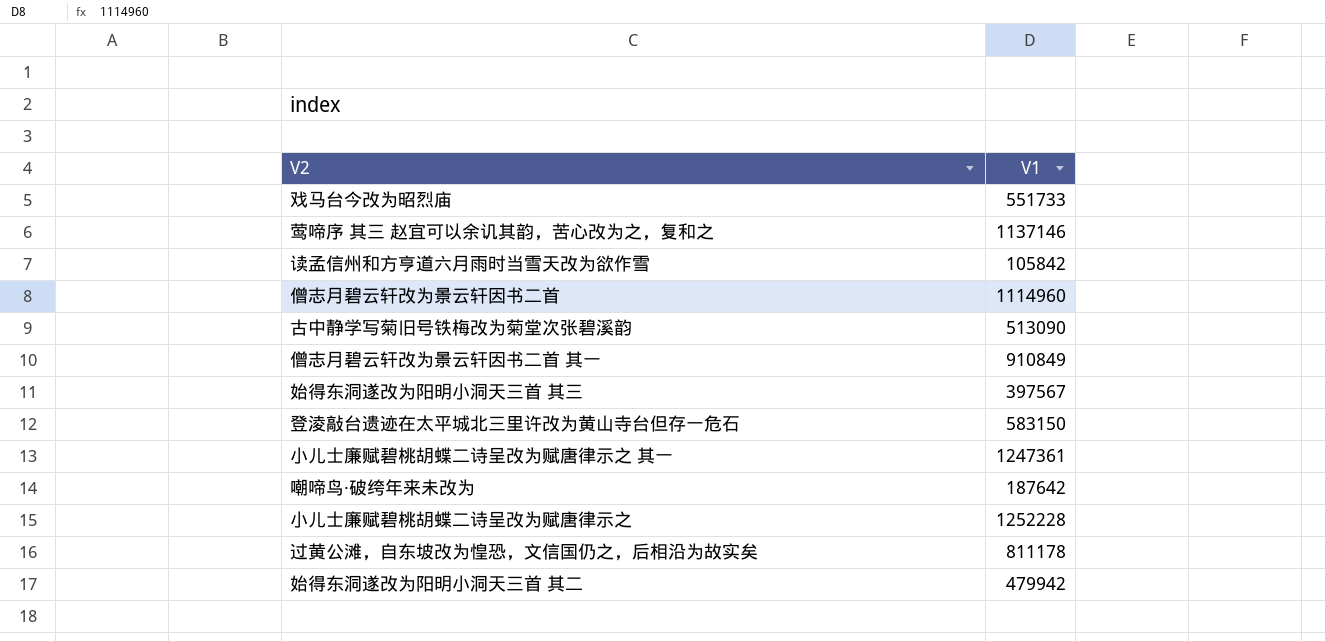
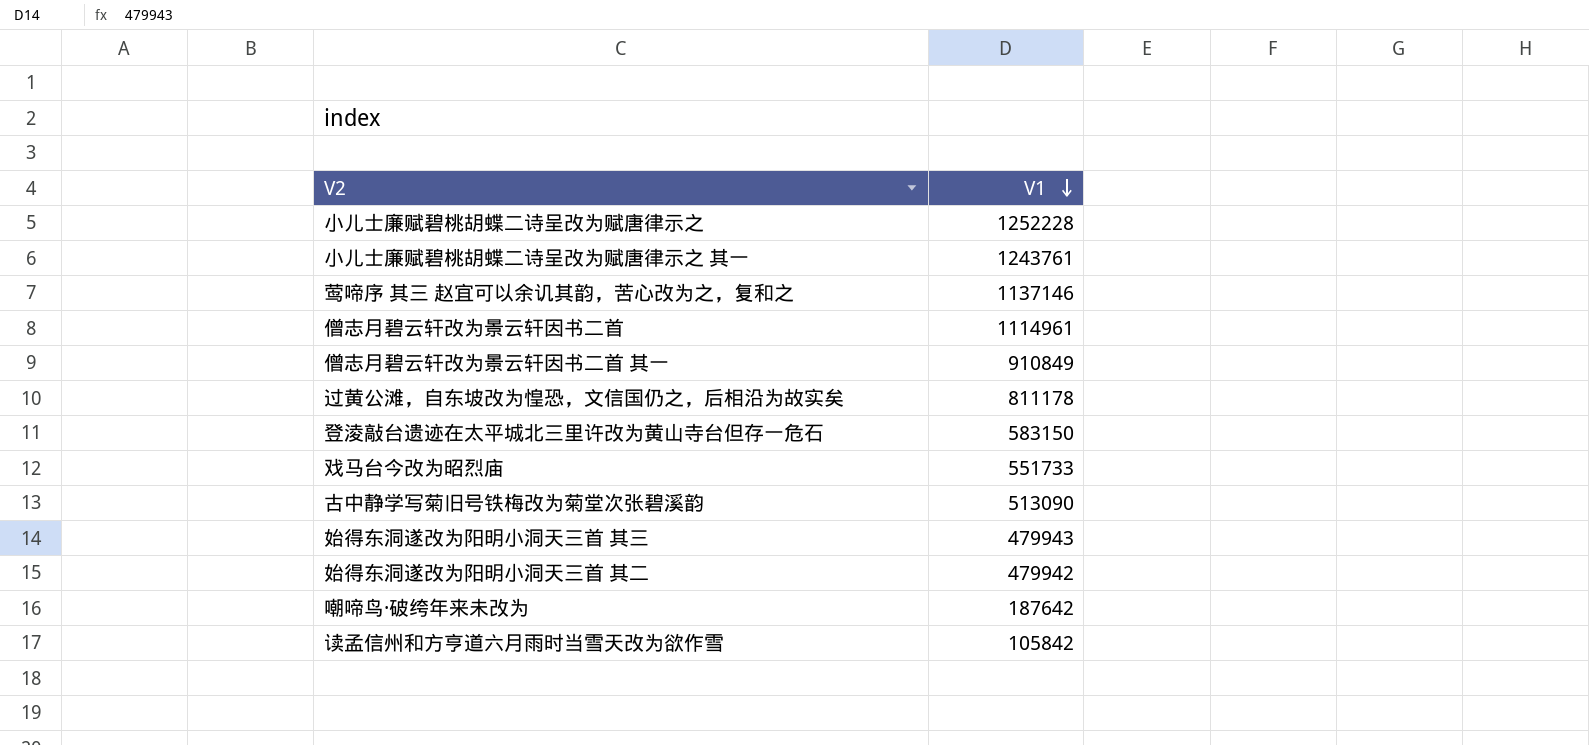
row order: none -> V1 descending
小儿士廉赋碧桃胡蝶二诗呈改为赋唐律示之 其一 | V1: 1247361 -> 1243761
僧志月碧云轩改为景云轩因书二首 | V1: 1114960 -> 1114961
始得东洞遂改为阳明小洞天三首 其三 | V1: 397567 -> 479943

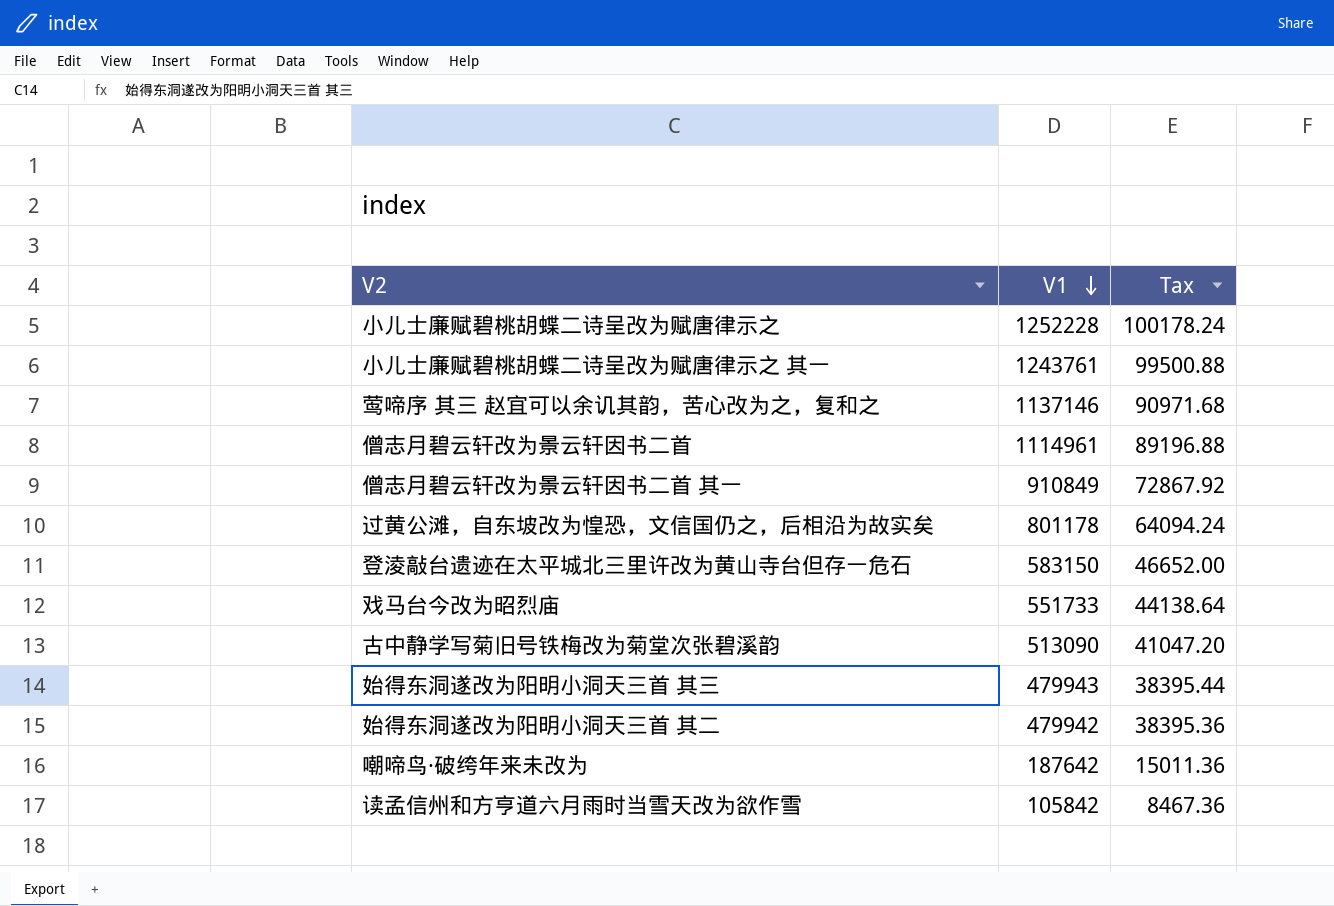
column Tax | formula: none -> [V1] * 0.08
过黄公滩，自东坡改为惶恐，文信国仍之，后相沿为故实矣 | V1: 811178 -> 801178

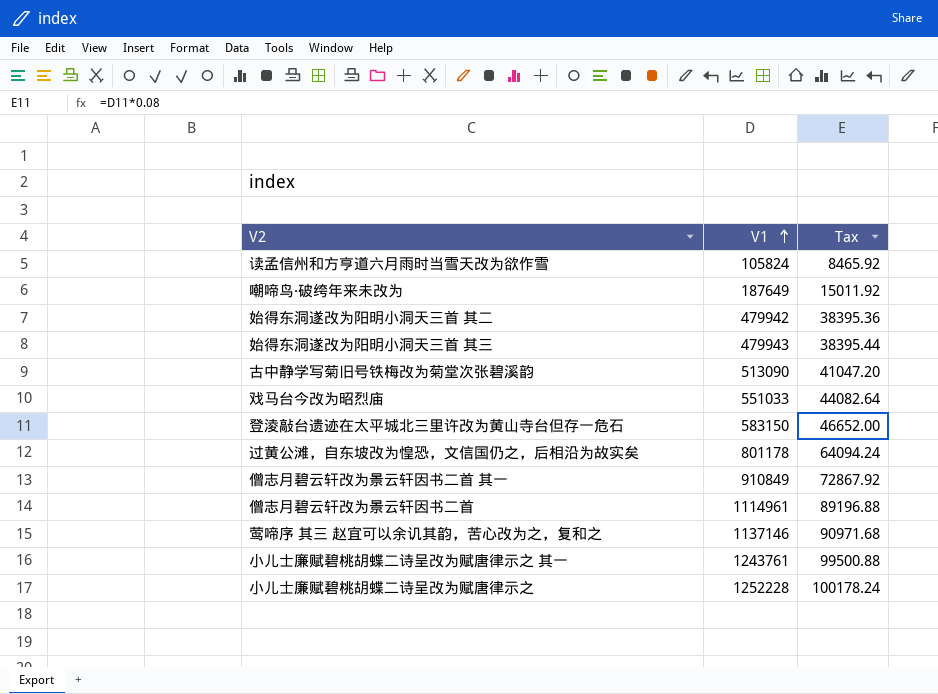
row order: V1 descending -> V1 ascending
读孟信州和方亨道六月雨时当雪天改为欲作雪 | V1: 105842 -> 105824
读孟信州和方亨道六月雨时当雪天改为欲作雪 | Tax: 8467.36 -> 8465.92
嘲啼鸟·破绔年来未改为 | V1: 187642 -> 187649
嘲啼鸟·破绔年来未改为 | Tax: 15011.36 -> 15011.92
戏马台今改为昭烈庙 | V1: 551733 -> 551033
戏马台今改为昭烈庙 | Tax: 44138.64 -> 44082.64

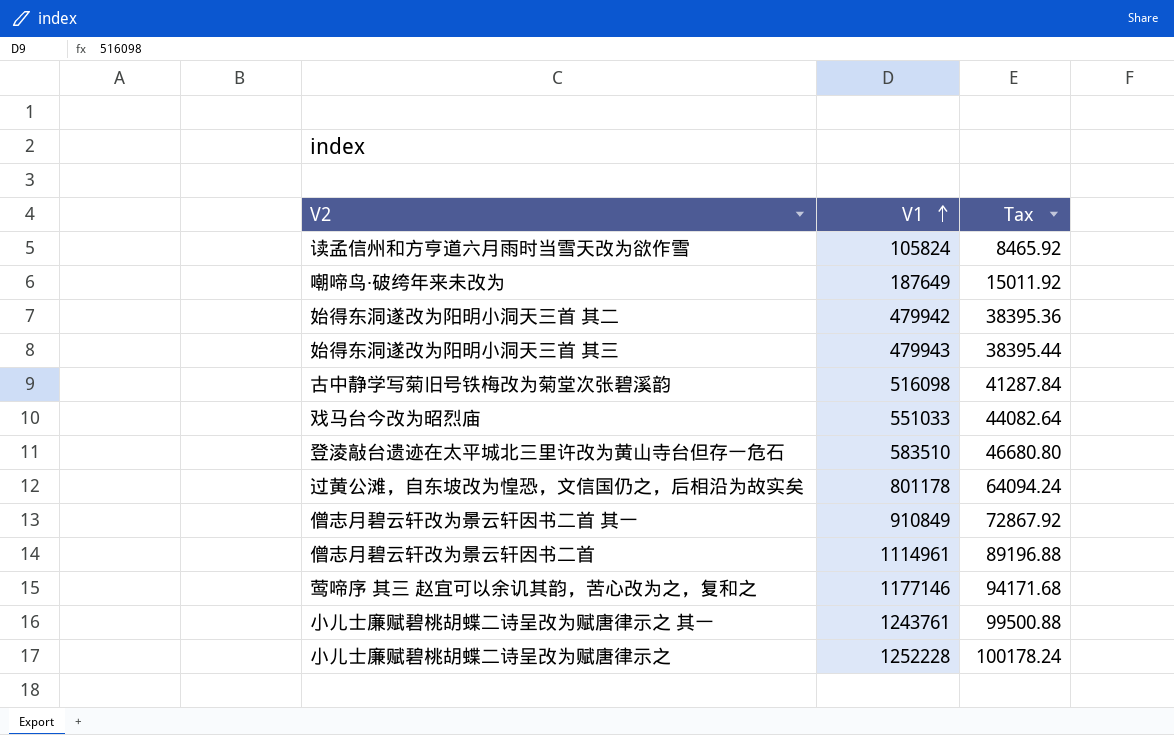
古中静学写菊旧号铁梅改为菊堂次张碧溪韵 | V1: 513090 -> 516098
古中静学写菊旧号铁梅改为菊堂次张碧溪韵 | Tax: 41047.20 -> 41287.84
登淩敲台遗迹在太平城北三里许改为黄山寺台但存一危石 | V1: 583150 -> 583510
登淩敲台遗迹在太平城北三里许改为黄山寺台但存一危石 | Tax: 46652.00 -> 46680.80
莺啼序 其三 赵宜可以余讥其韵，苦心改为之，复和之 | V1: 1137146 -> 1177146
莺啼序 其三 赵宜可以余讥其韵，苦心改为之，复和之 | Tax: 90971.68 -> 94171.68

